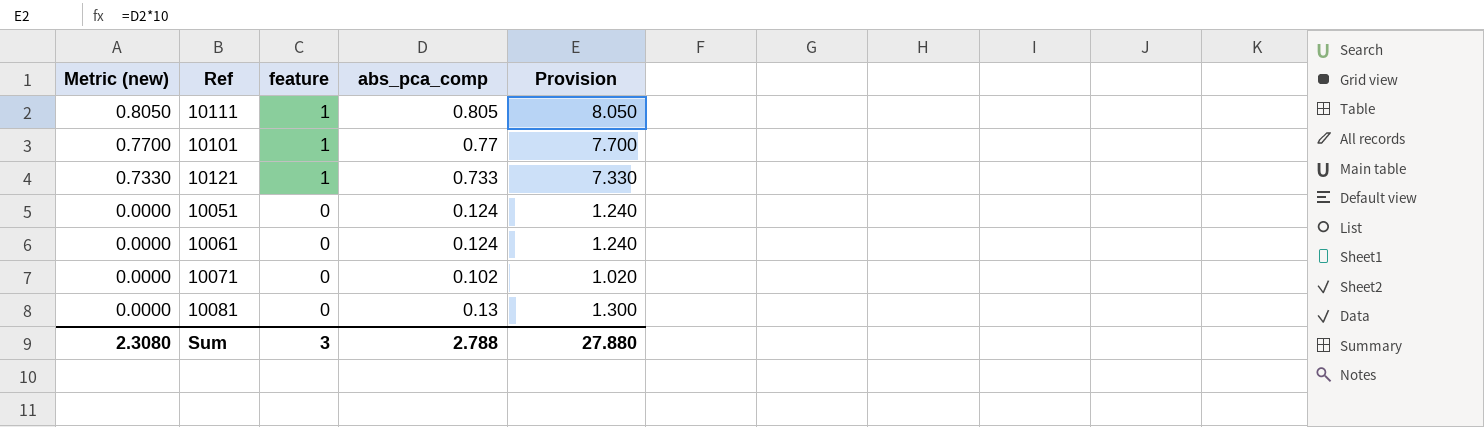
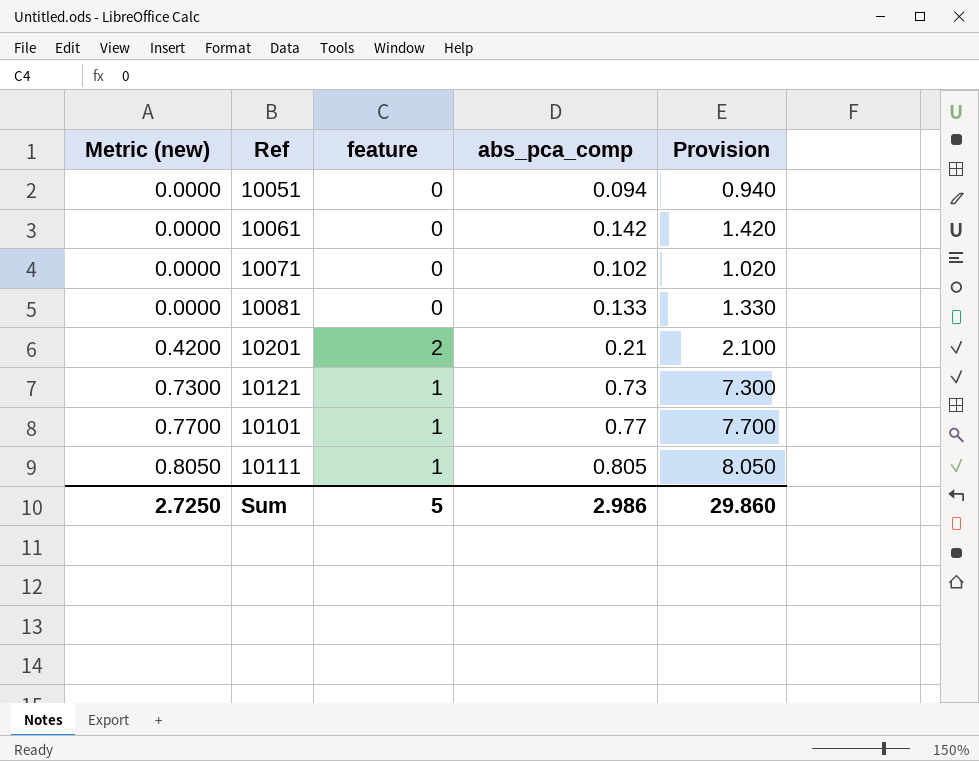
row order: Metric (new) descending -> Metric (new) ascending
10051 | abs_pca_comp: 0.124 -> 0.094
10051 | Provision: 1.240 -> 0.940
10061 | abs_pca_comp: 0.124 -> 0.142
10061 | Provision: 1.240 -> 1.420
10081 | abs_pca_comp: 0.13 -> 0.133
10081 | Provision: 1.300 -> 1.330
row 10201: none -> 0.4200 | 2 | 0.21 | 2.100
10121 | Metric (new): 0.7330 -> 0.7300
10121 | abs_pca_comp: 0.733 -> 0.73
10121 | Provision: 7.330 -> 7.300
Sum | Metric (new): 2.3080 -> 2.7250
Sum | feature: 3 -> 5
Sum | abs_pca_comp: 2.788 -> 2.986
Sum | Provision: 27.880 -> 29.860

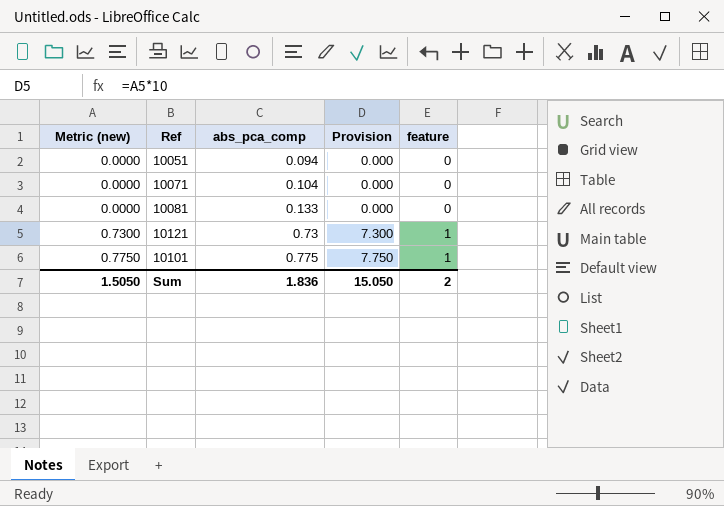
column Provision | formula: [abs_pca_comp] * 10 -> [Metric (new)] * 10
column feature | position: 3 -> 5
row 10061: 0.0000 | 0 | 0.142 | 1.420 -> none
row 10201: 0.4200 | 2 | 0.21 | 2.100 -> none
row 10111: 0.8050 | 1 | 0.805 | 8.050 -> none
10071 | abs_pca_comp: 0.102 -> 0.104
10101 | Metric (new): 0.7700 -> 0.7750
10101 | abs_pca_comp: 0.77 -> 0.775
Sum | Metric (new): 2.7250 -> 1.5050
Sum | abs_pca_comp: 2.986 -> 1.836
Sum | Provision: 29.860 -> 15.050
Sum | feature: 5 -> 2

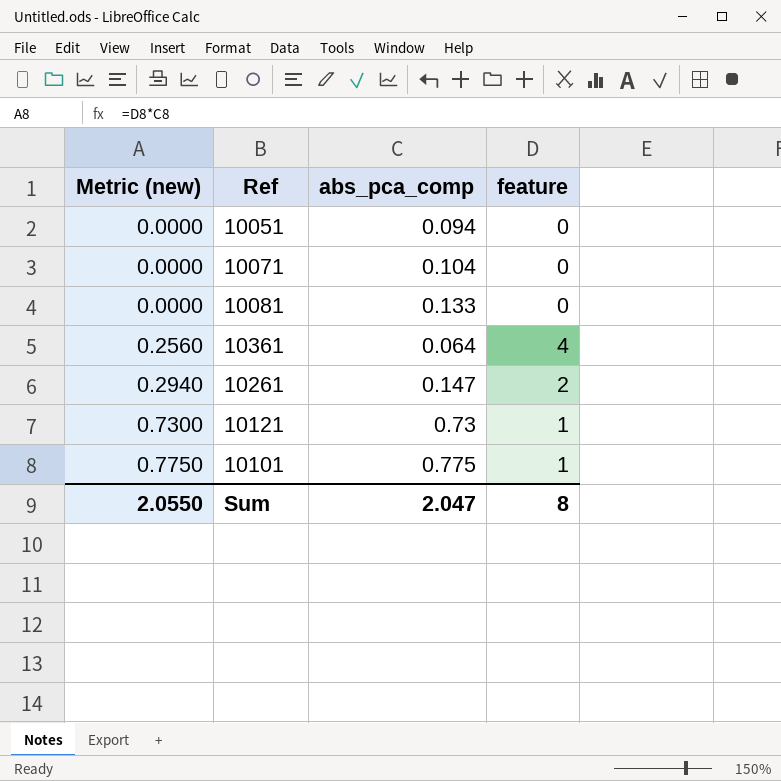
column Provision | formula: [Metric (new)] * 10 -> none
row 10361: none -> 0.2560 | 0.064 | 4
row 10261: none -> 0.2940 | 0.147 | 2
Sum | Metric (new): 1.5050 -> 2.0550
Sum | abs_pca_comp: 1.836 -> 2.047
Sum | feature: 2 -> 8

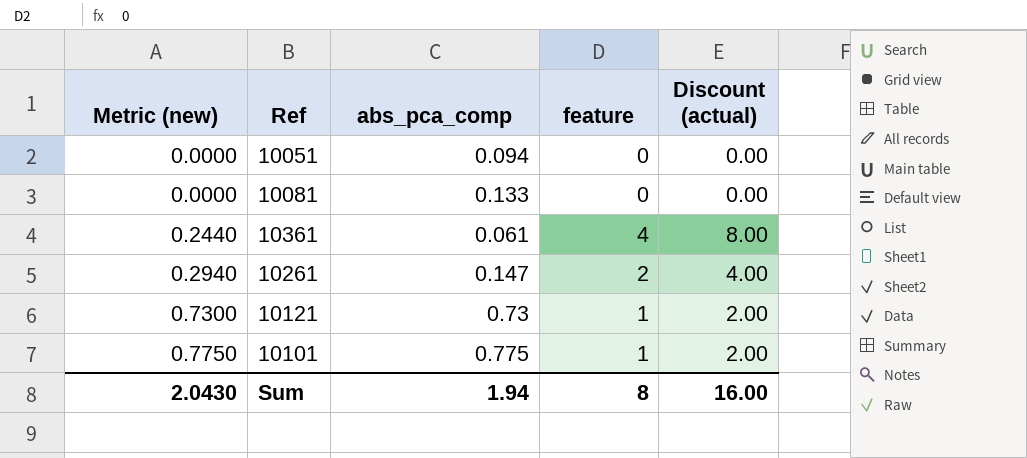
column Discount (actual) | formula: none -> [feature] * 2
row 10071: 0.0000 | 0.104 | 0 -> none
10361 | Metric (new): 0.2560 -> 0.2440
10361 | abs_pca_comp: 0.064 -> 0.061
Sum | Metric (new): 2.0550 -> 2.0430
Sum | abs_pca_comp: 2.047 -> 1.94

